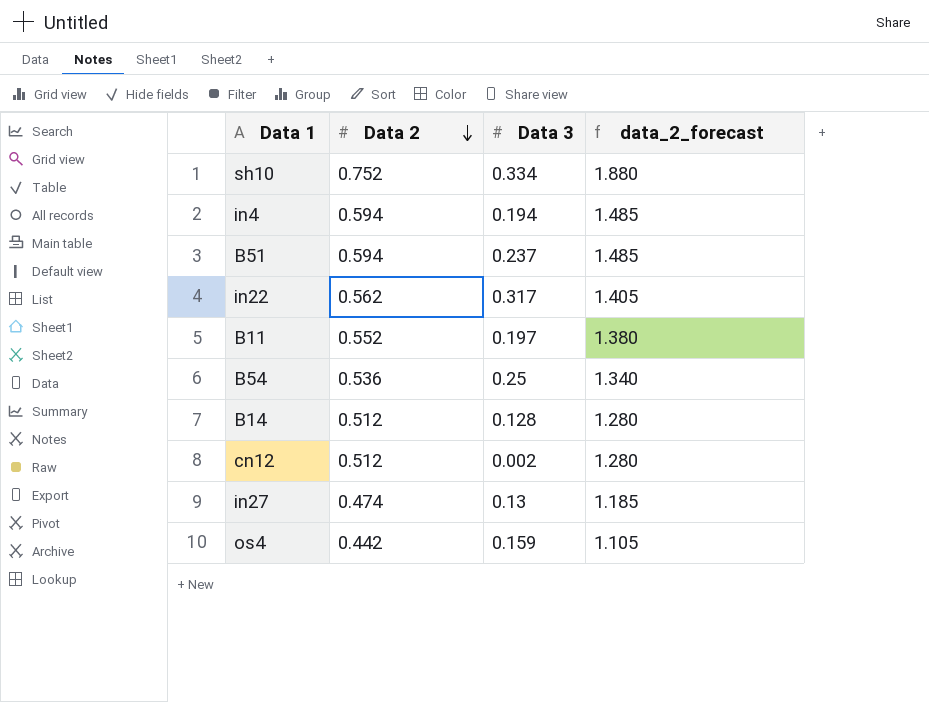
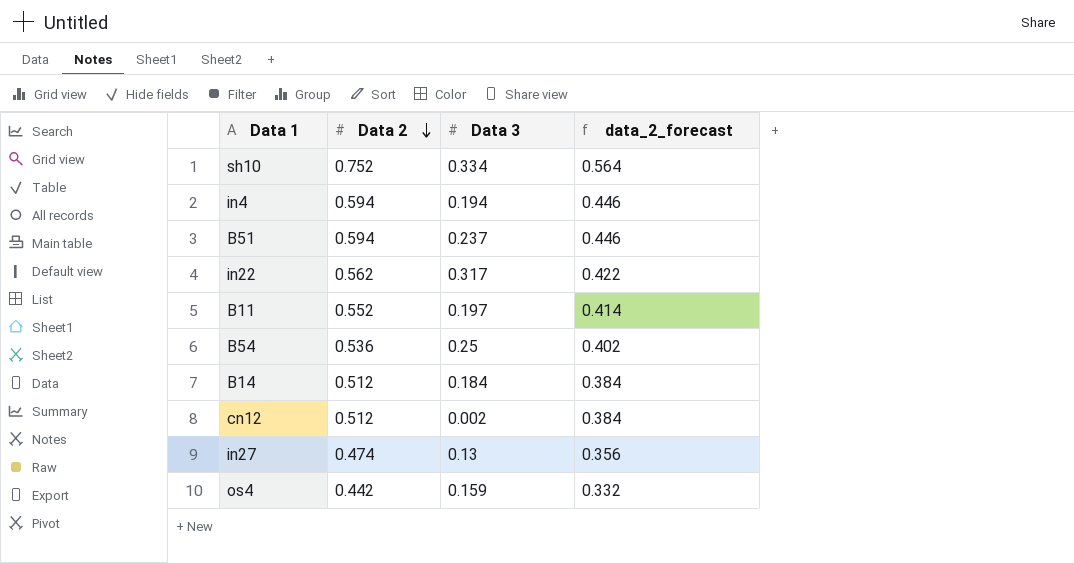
column data_2_forecast | formula: [Data 2] * 2.5 -> [Data 2] * 0.75
B14 | Data 3: 0.128 -> 0.184

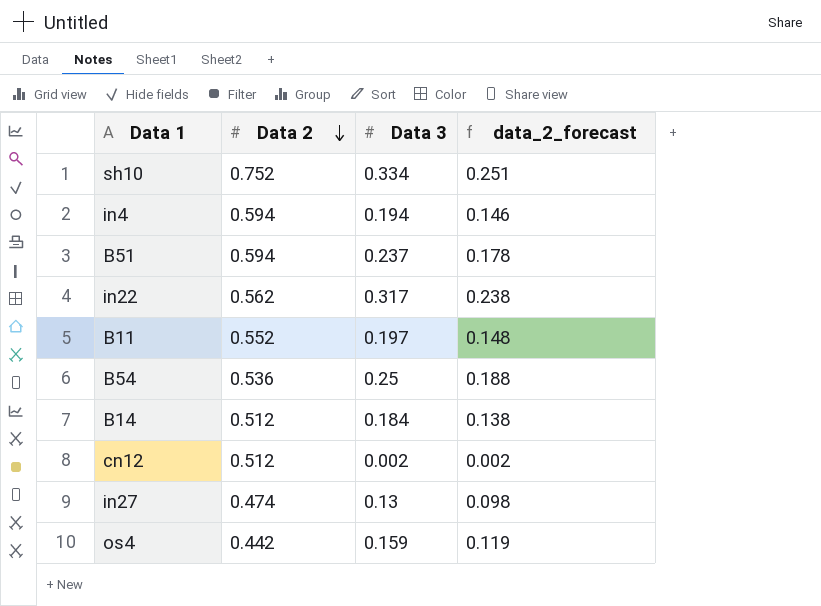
column data_2_forecast | formula: [Data 2] * 0.75 -> [Data 3] * 0.75

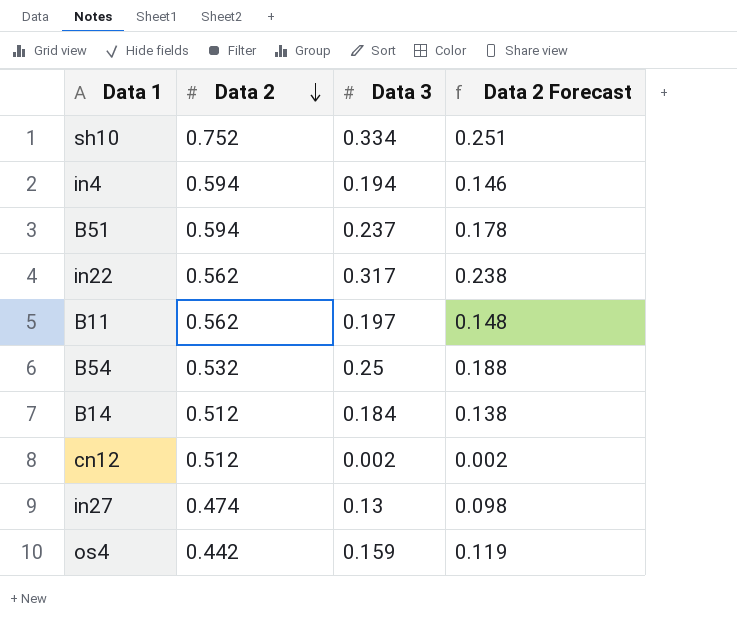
column name: data_2_forecast -> Data 2 Forecast
B11 | Data 2: 0.552 -> 0.562
B54 | Data 2: 0.536 -> 0.532

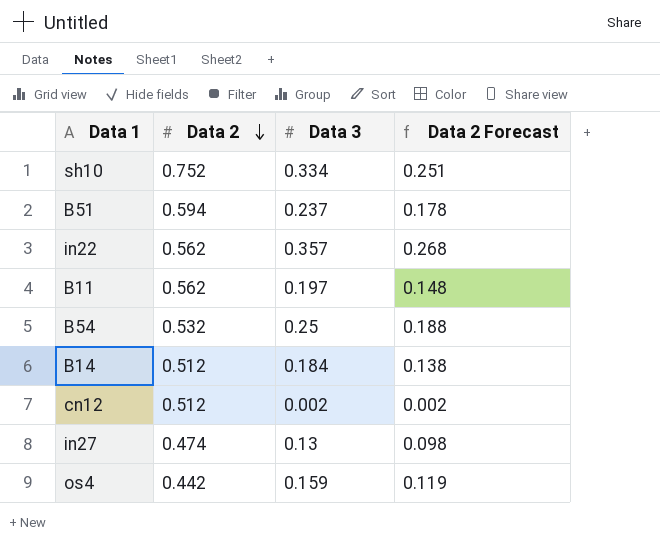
row in4: 0.594 | 0.194 | 0.146 -> none
in22 | Data 3: 0.317 -> 0.357
in22 | Data 2 Forecast: 0.238 -> 0.268

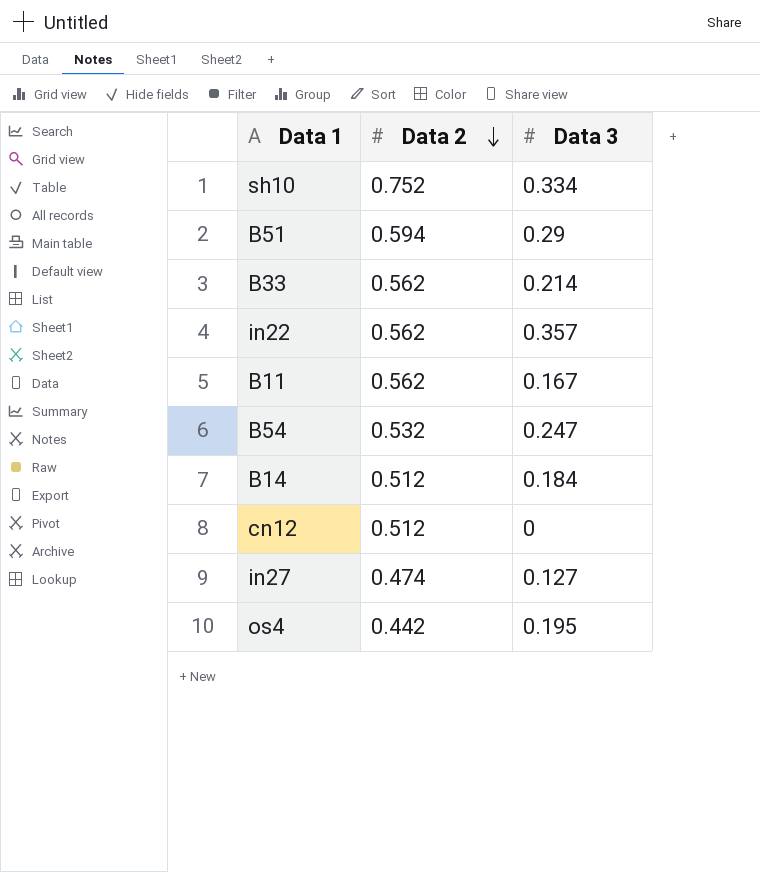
column Data 2 Forecast | formula: [Data 3] * 0.75 -> none
B51 | Data 3: 0.237 -> 0.29
row B33: none -> 0.562 | 0.214
B11 | Data 3: 0.197 -> 0.167
B54 | Data 3: 0.25 -> 0.247
cn12 | Data 3: 0.002 -> 0
in27 | Data 3: 0.13 -> 0.127
os4 | Data 3: 0.159 -> 0.195

